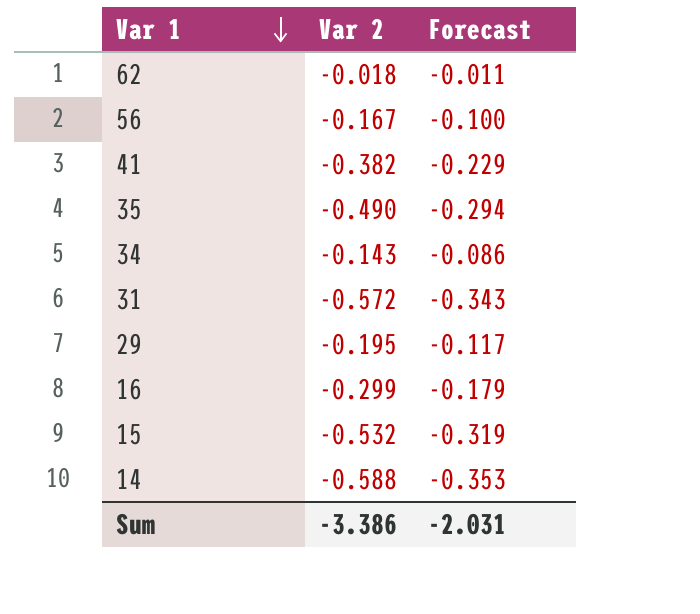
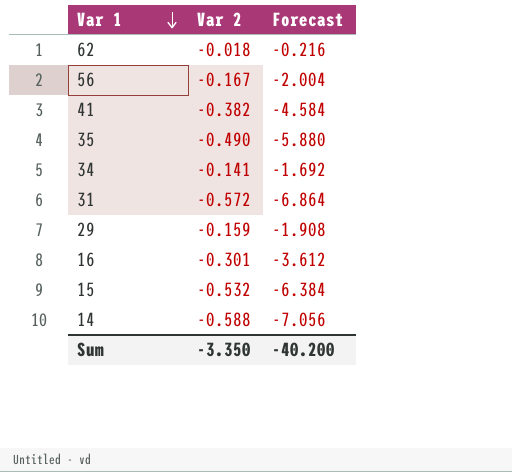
column Forecast | formula: [Var 2] * 0.6 -> [Var 2] * 12
34 | Var 2: -0.143 -> -0.141
29 | Var 2: -0.195 -> -0.159
16 | Var 2: -0.299 -> -0.301
Sum | Var 2: -3.386 -> -3.350
Sum | Forecast: -2.031 -> -40.200

